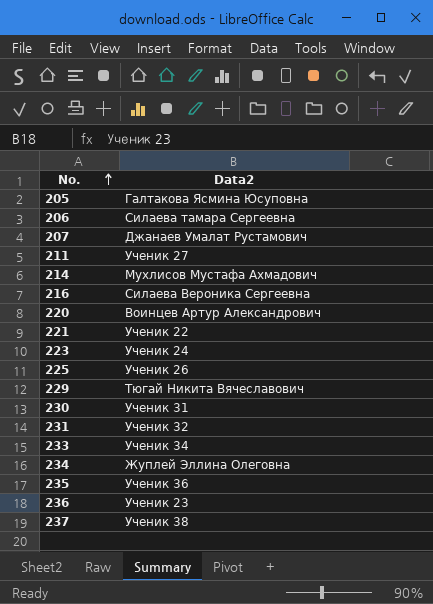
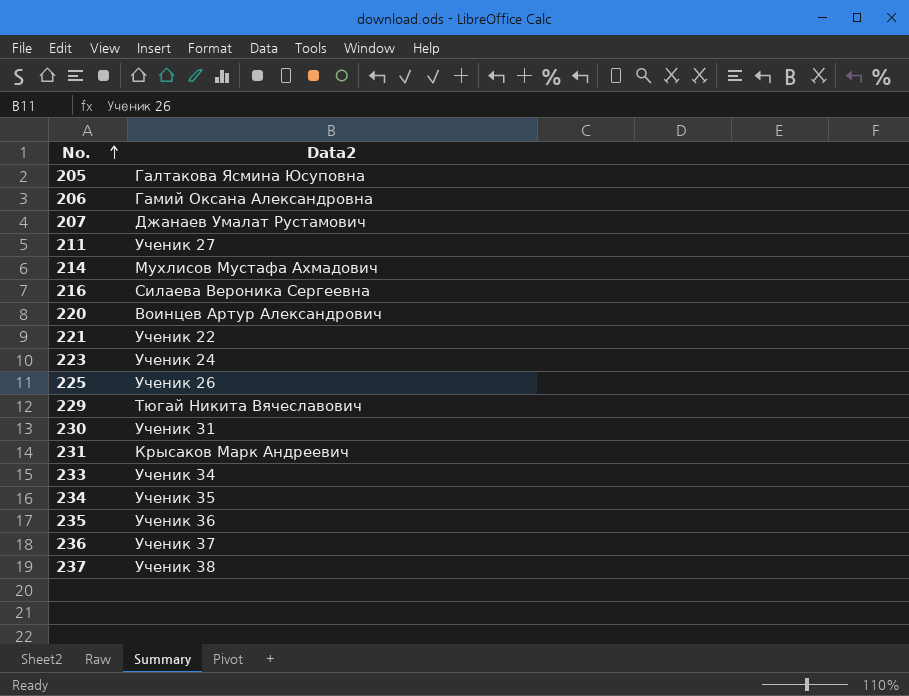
206 | Data2: Силаева тамара Сергеевна -> Гамий Оксана Александровна
231 | Data2: Ученик 32 -> Крысаков Марк Андреевич
234 | Data2: Жуплей Эллина Олеговна -> Ученик 35
236 | Data2: Ученик 23 -> Ученик 37

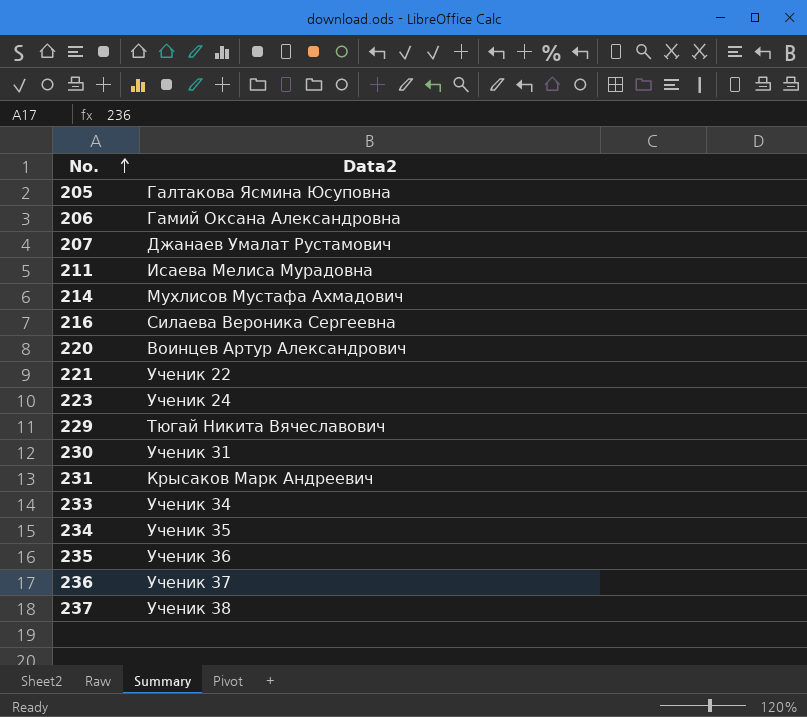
row 225: Ученик 26 -> none
211 | Data2: Ученик 27 -> Исаева Мелиса Мурадовна

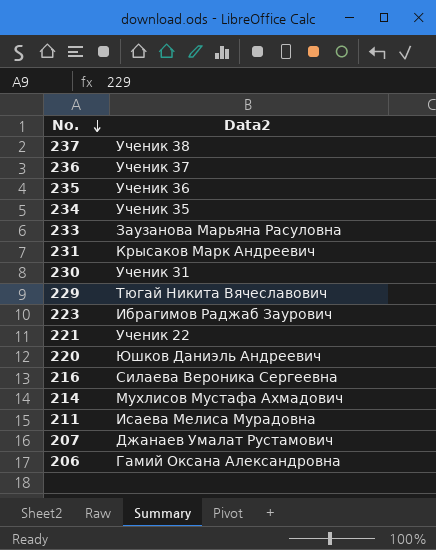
row order: No. ascending -> No. descending
row 205: Галтакова Ясмина Юсуповна -> none
233 | Data2: Ученик 34 -> Заузанова Марьяна Расуловна
223 | Data2: Ученик 24 -> Ибрагимов Раджаб Заурович
220 | Data2: Воинцев Артур Александрович -> Юшков Даниэль Андреевич

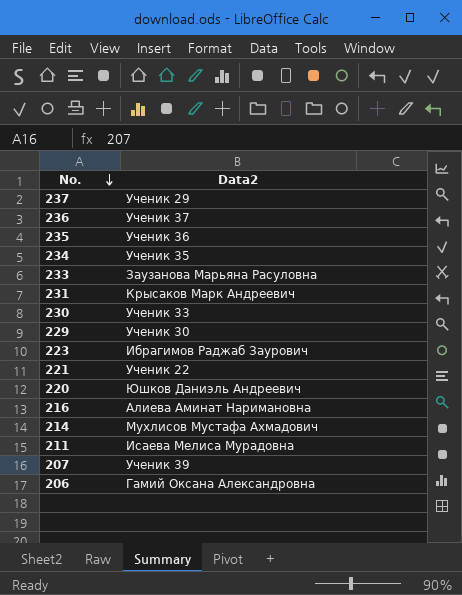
237 | Data2: Ученик 38 -> Ученик 29
230 | Data2: Ученик 31 -> Ученик 33
229 | Data2: Тюгай Никита Вячеславович -> Ученик 30
216 | Data2: Силаева Вероника Сергеевна -> Алиева Аминат Наримановна
207 | Data2: Джанаев Умалат Рустамович -> Ученик 39

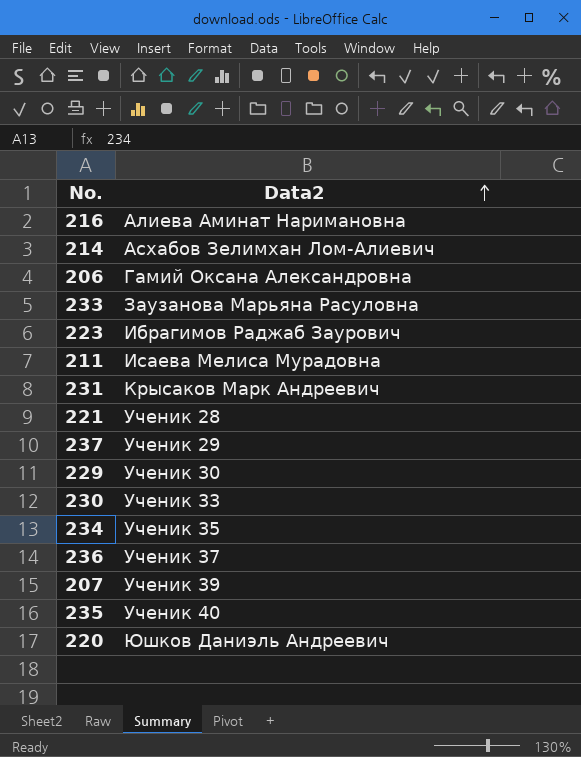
row order: No. descending -> Data2 ascending
214 | Data2: Мухлисов Мустафа Ахмадович -> Асхабов Зелимхан Лом-Алиевич
221 | Data2: Ученик 22 -> Ученик 28
235 | Data2: Ученик 36 -> Ученик 40

